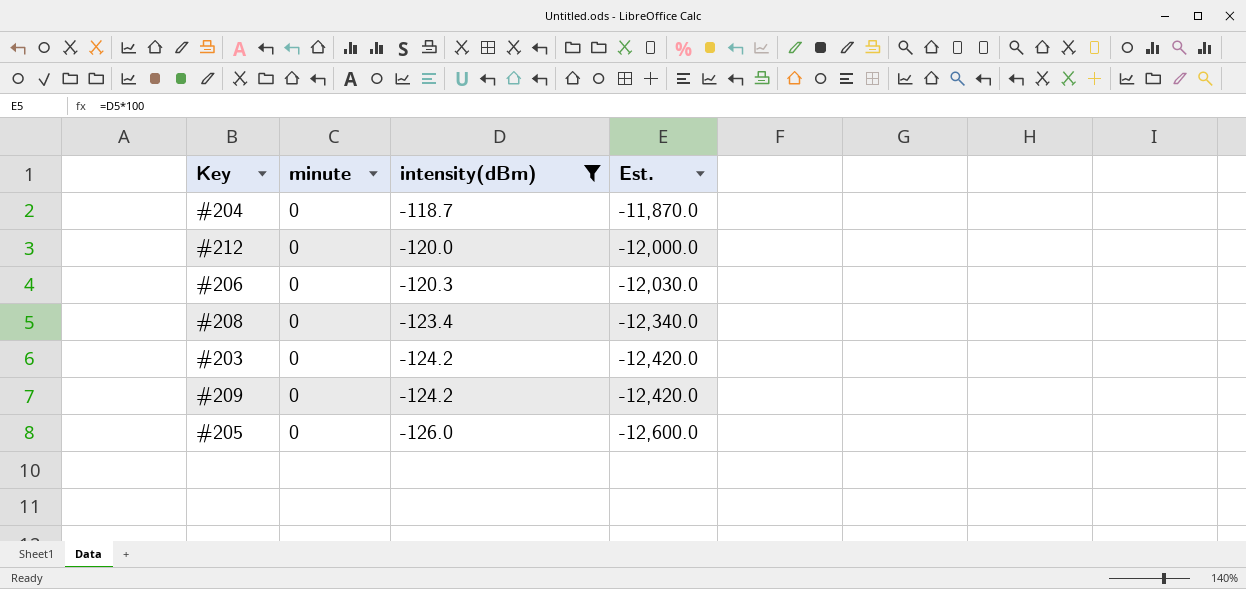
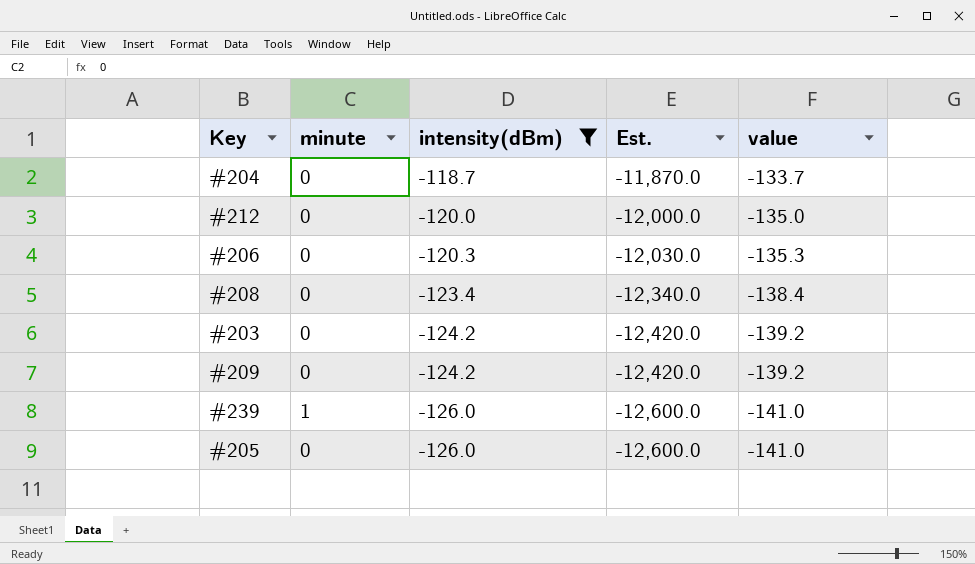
column value | formula: none -> [intensity(dBm)] - 15
row #239: none -> 1 | -126.0 | -12,600.0 | -141.0

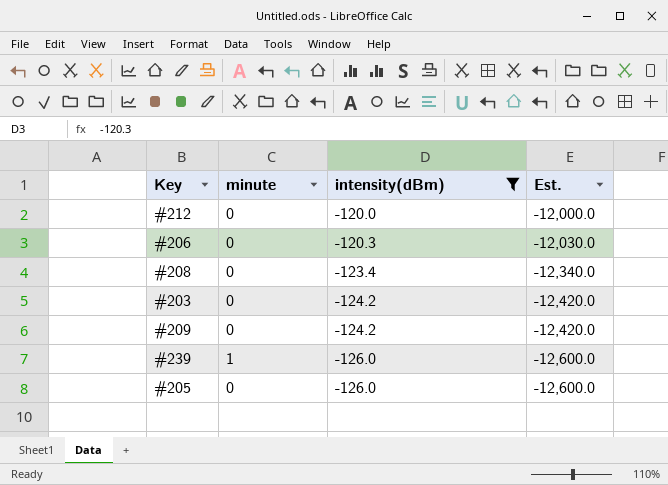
column value | formula: [intensity(dBm)] - 15 -> none
row #204: 0 | -118.7 | -11,870.0 | -133.7 -> none

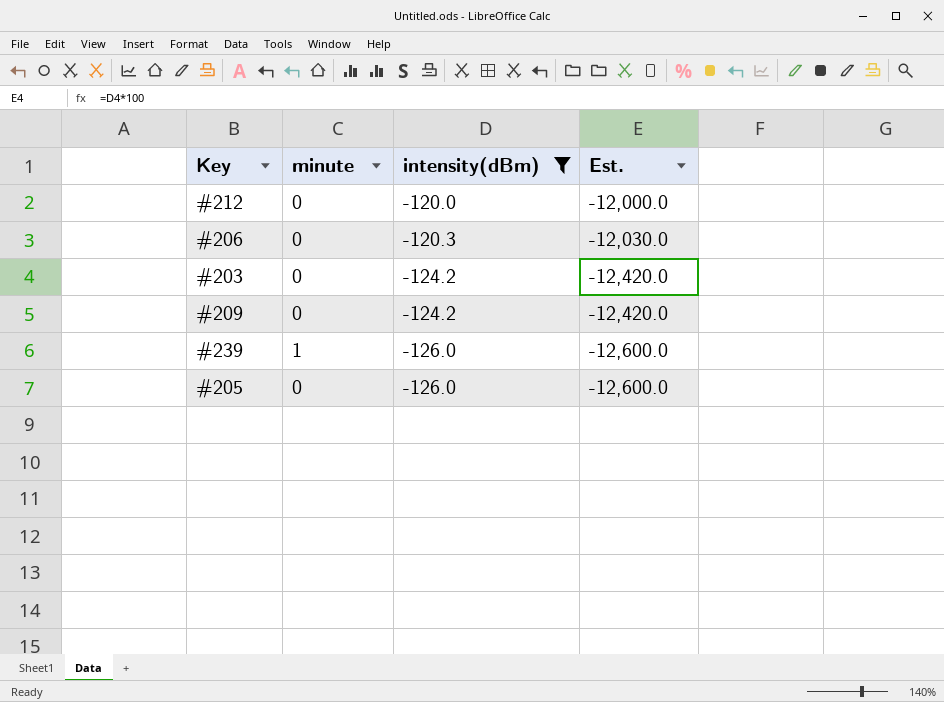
row #208: 0 | -123.4 | -12,340.0 -> none

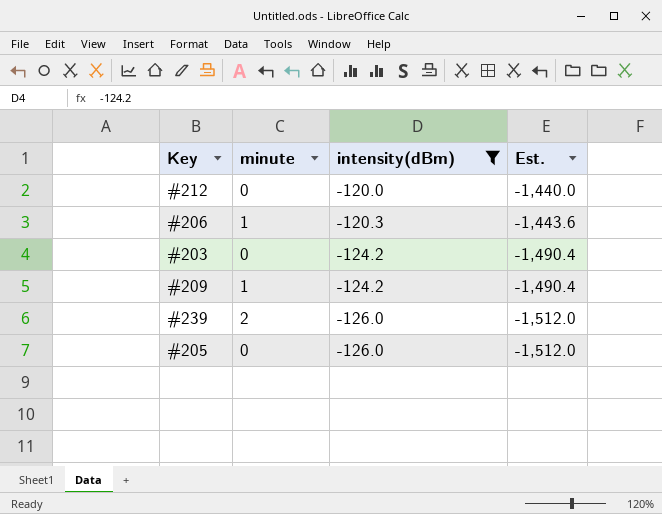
column Est. | formula: [intensity(dBm)] * 100 -> [intensity(dBm)] * 12
#206 | minute: 0 -> 1
#209 | minute: 0 -> 1
#239 | minute: 1 -> 2

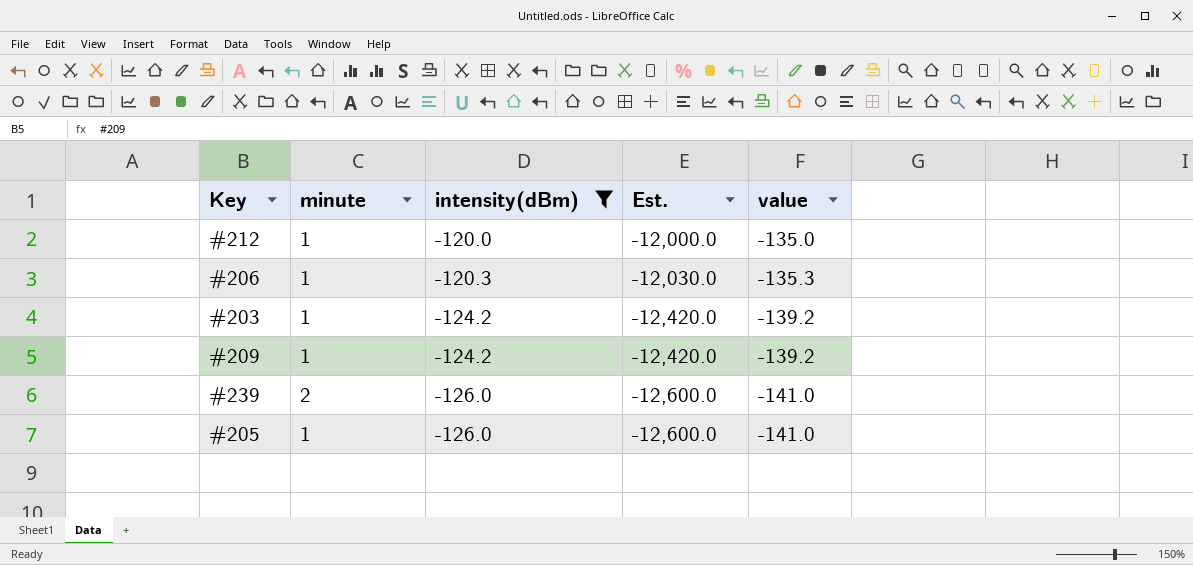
column Est. | formula: [intensity(dBm)] * 12 -> [intensity(dBm)] * 100
column value | formula: none -> [intensity(dBm)] - 15
#212 | minute: 0 -> 1
#203 | minute: 0 -> 1
#205 | minute: 0 -> 1

